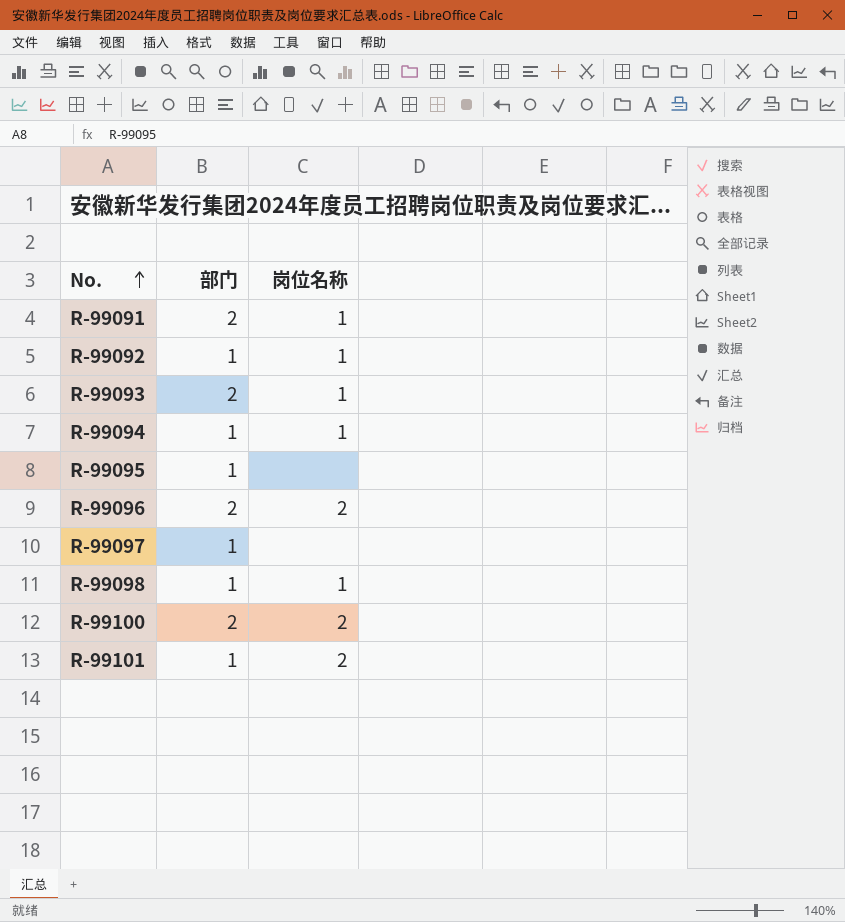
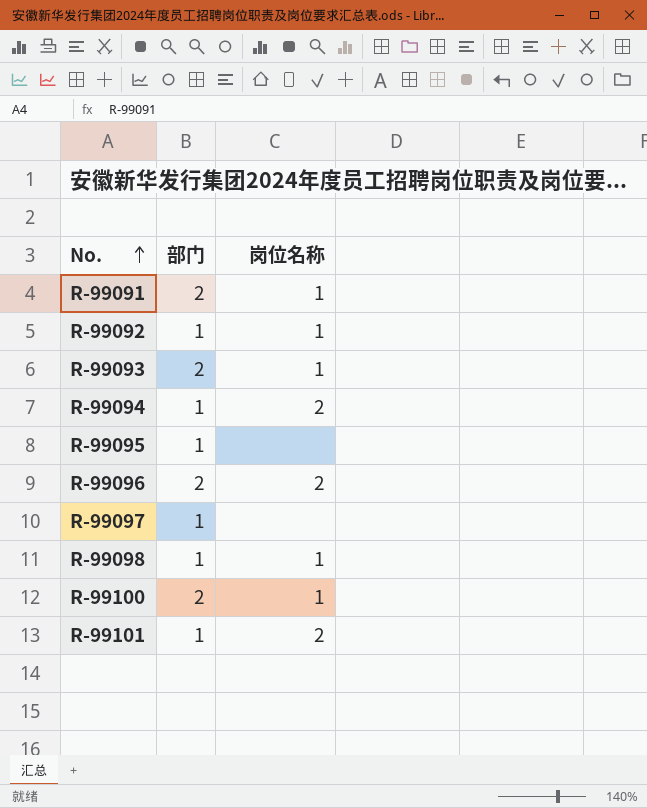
R-99094 | 岗位名称: 1 -> 2
R-99100 | 岗位名称: 2 -> 1

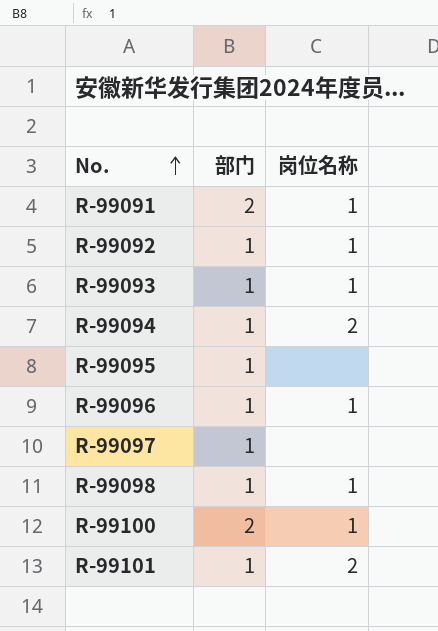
R-99093 | 部门: 2 -> 1
R-99096 | 部门: 2 -> 1
R-99096 | 岗位名称: 2 -> 1

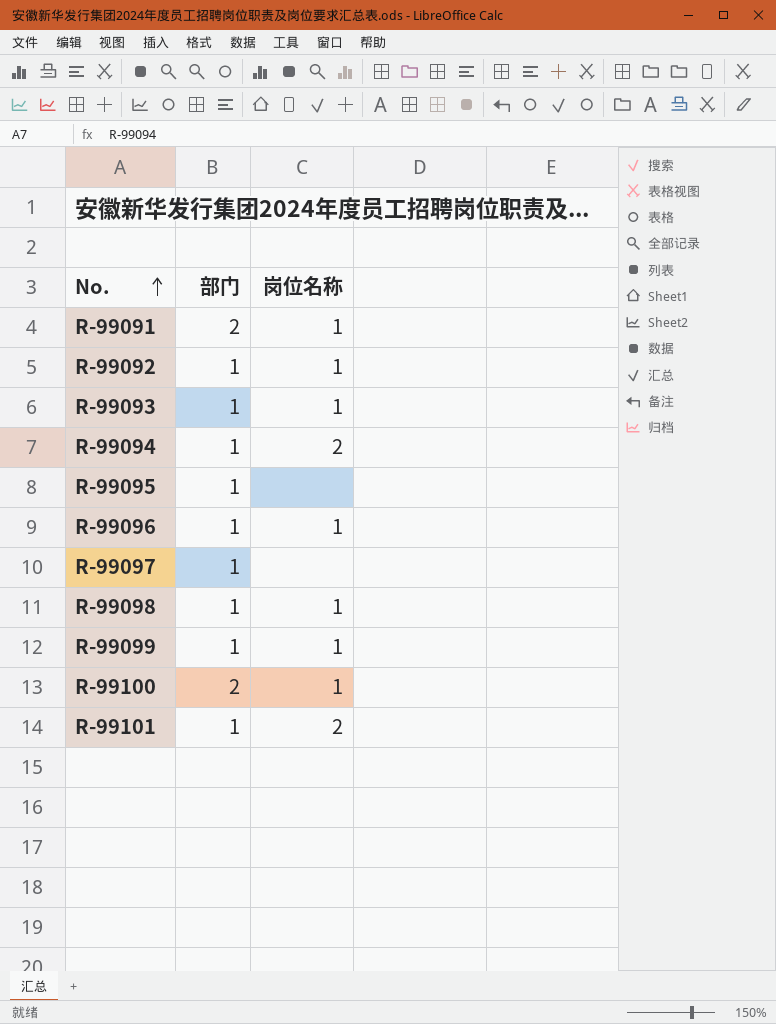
row R-99099: none -> 1 | 1

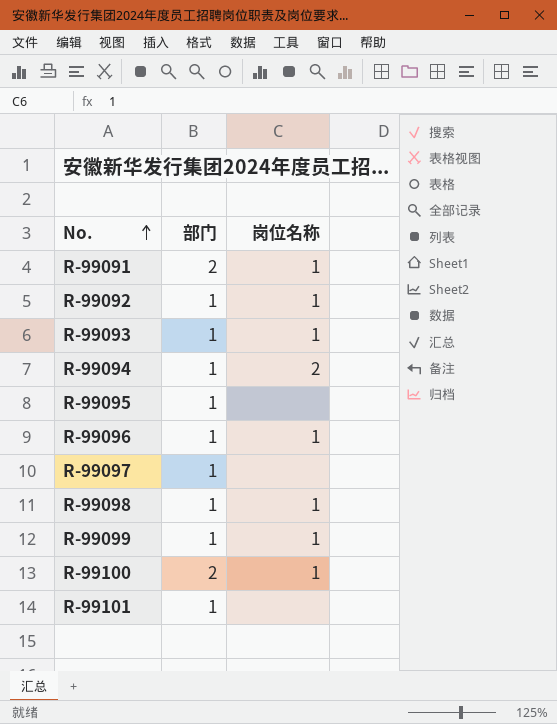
R-99101 | 岗位名称: 2 -> none

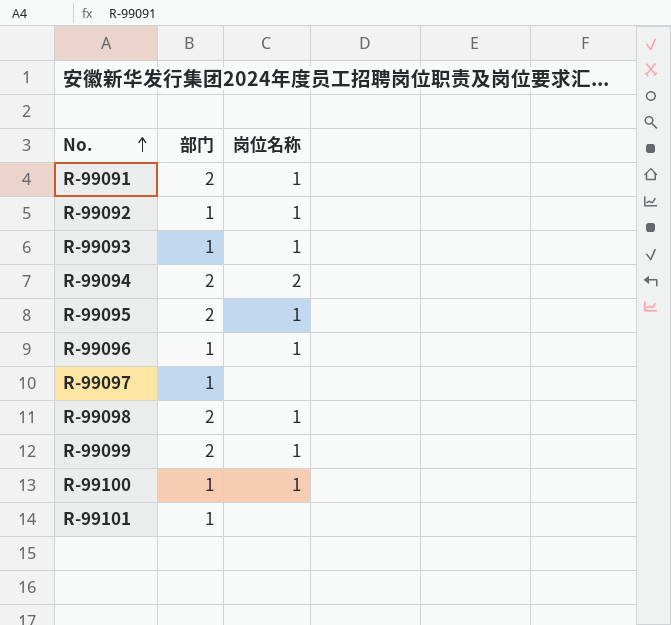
R-99094 | 部门: 1 -> 2
R-99095 | 部门: 1 -> 2
R-99095 | 岗位名称: none -> 1
R-99098 | 部门: 1 -> 2
R-99099 | 部门: 1 -> 2
R-99100 | 部门: 2 -> 1

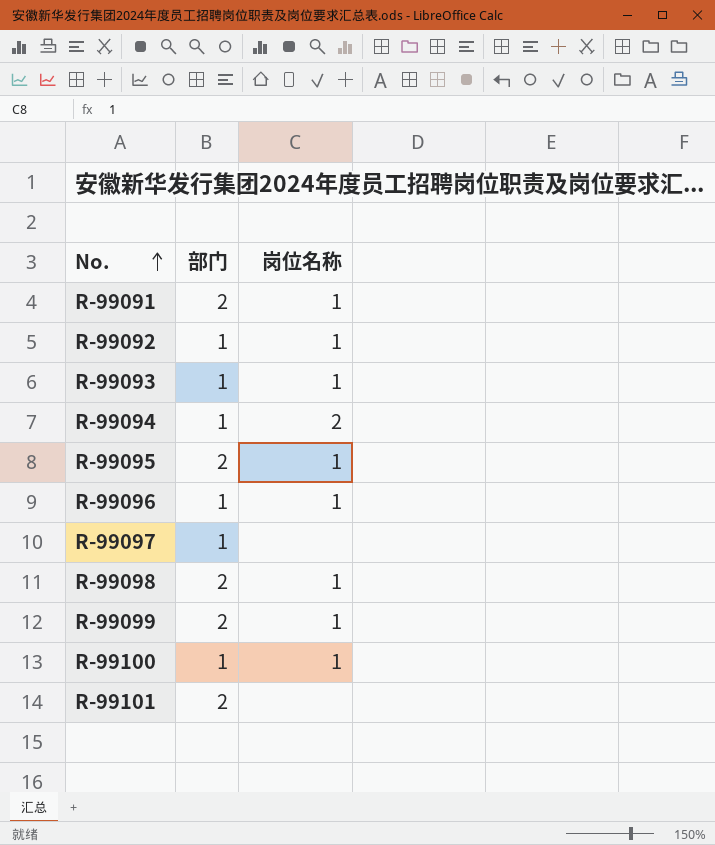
R-99094 | 部门: 2 -> 1
R-99101 | 部门: 1 -> 2

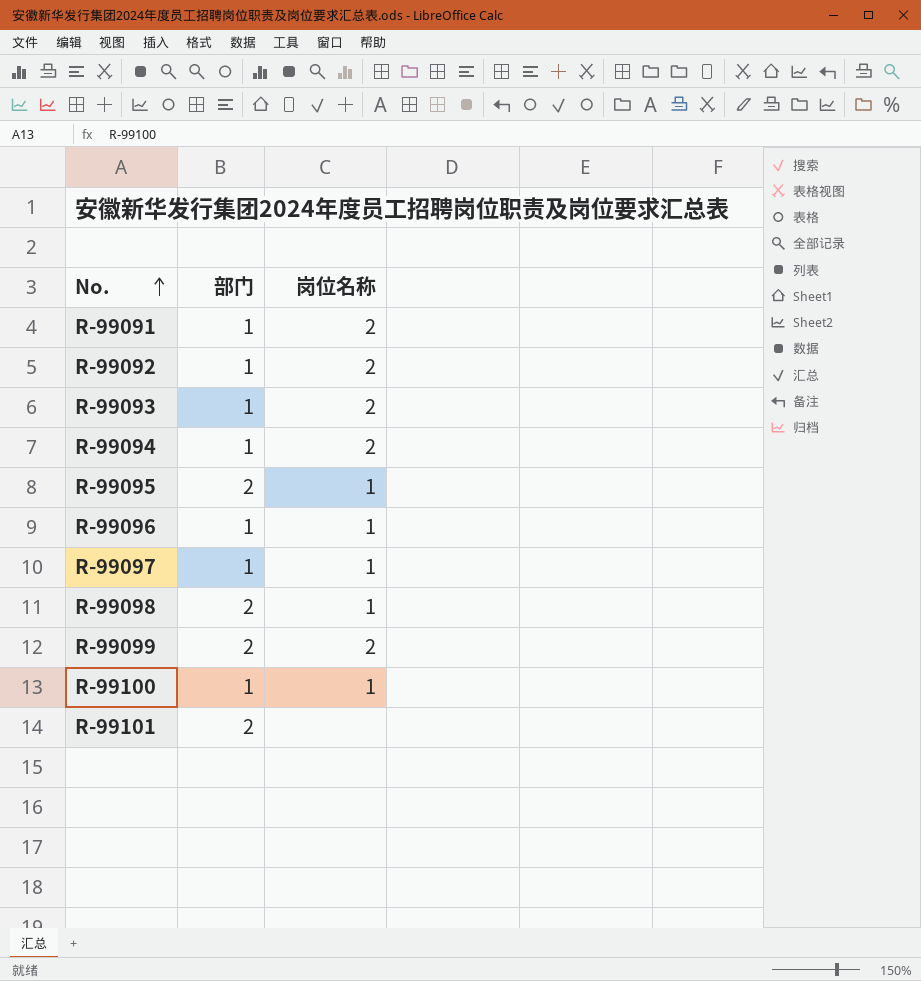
R-99091 | 部门: 2 -> 1
R-99091 | 岗位名称: 1 -> 2
R-99092 | 岗位名称: 1 -> 2
R-99093 | 岗位名称: 1 -> 2
R-99097 | 岗位名称: none -> 1
R-99099 | 岗位名称: 1 -> 2

